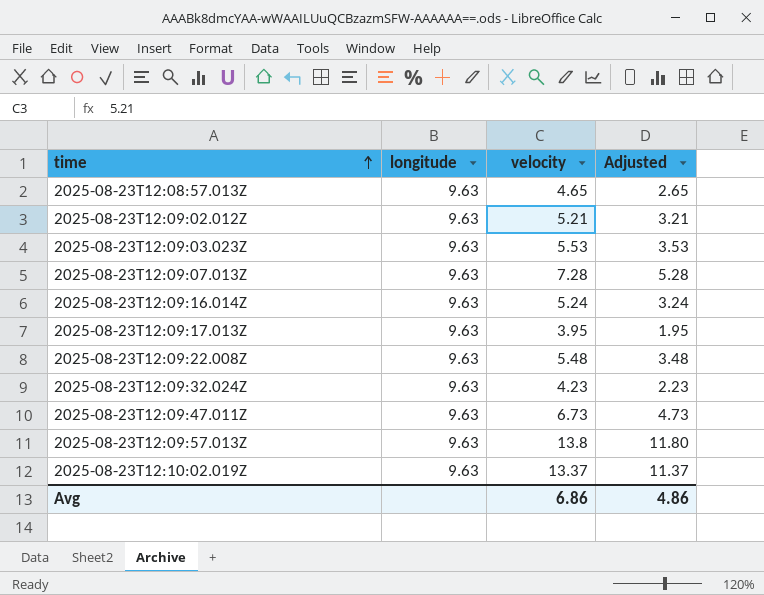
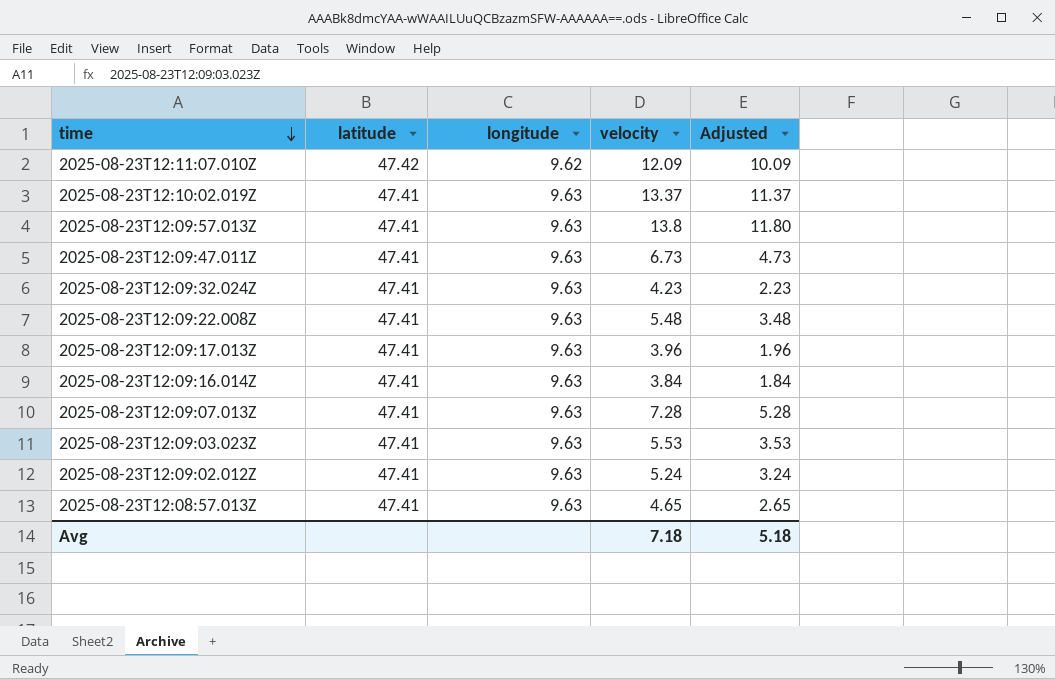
row order: time ascending -> time descending
column latitude | position: none -> 2
row 2025-08-23T12:11:07.010Z: none -> 47.42 | 9.62 | 12.09 | 10.09
2025-08-23T12:09:17.013Z | velocity: 3.95 -> 3.96
2025-08-23T12:09:17.013Z | Adjusted: 1.95 -> 1.96
2025-08-23T12:09:16.014Z | velocity: 5.24 -> 3.84
2025-08-23T12:09:16.014Z | Adjusted: 3.24 -> 1.84
2025-08-23T12:09:02.012Z | velocity: 5.21 -> 5.24
2025-08-23T12:09:02.012Z | Adjusted: 3.21 -> 3.24
Avg | velocity: 6.86 -> 7.18
Avg | Adjusted: 4.86 -> 5.18

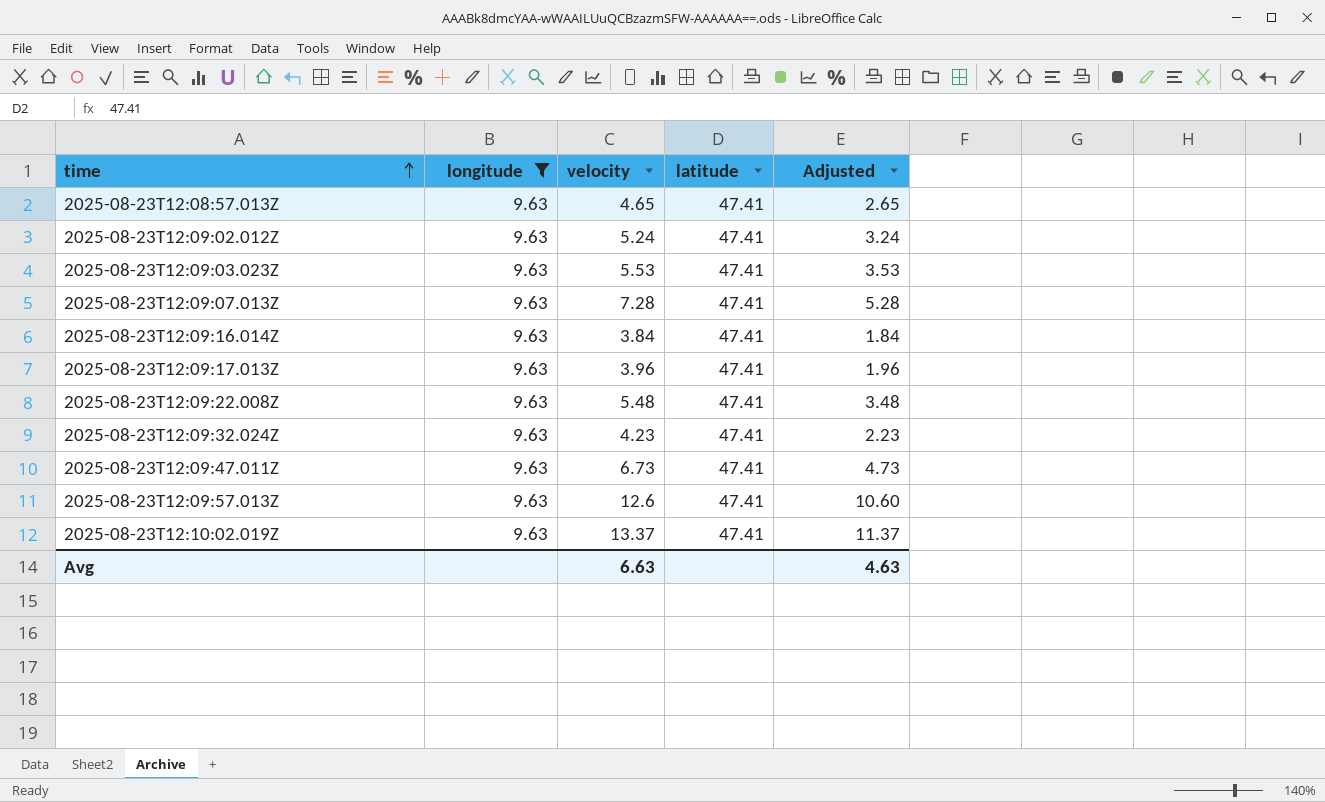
filter: none -> longitude = 9.63
row order: time descending -> time ascending
column latitude | position: 2 -> 4
2025-08-23T12:09:57.013Z | velocity: 13.8 -> 12.6
2025-08-23T12:09:57.013Z | Adjusted: 11.80 -> 10.60
Avg | velocity: 7.18 -> 6.63
Avg | Adjusted: 5.18 -> 4.63

